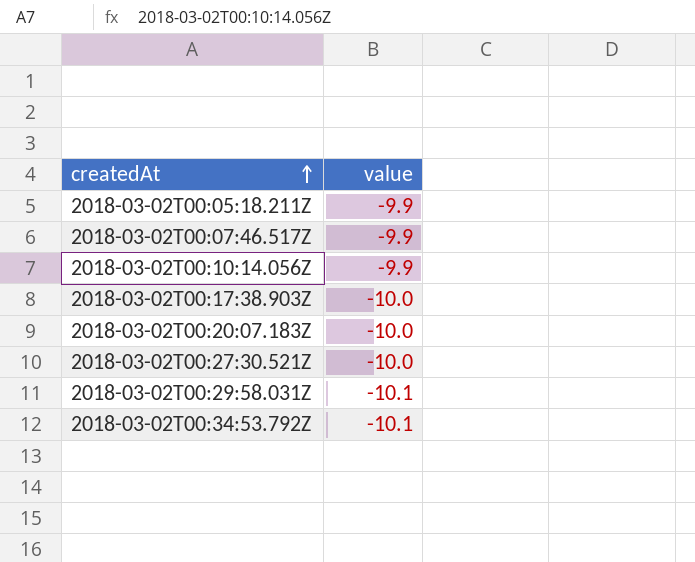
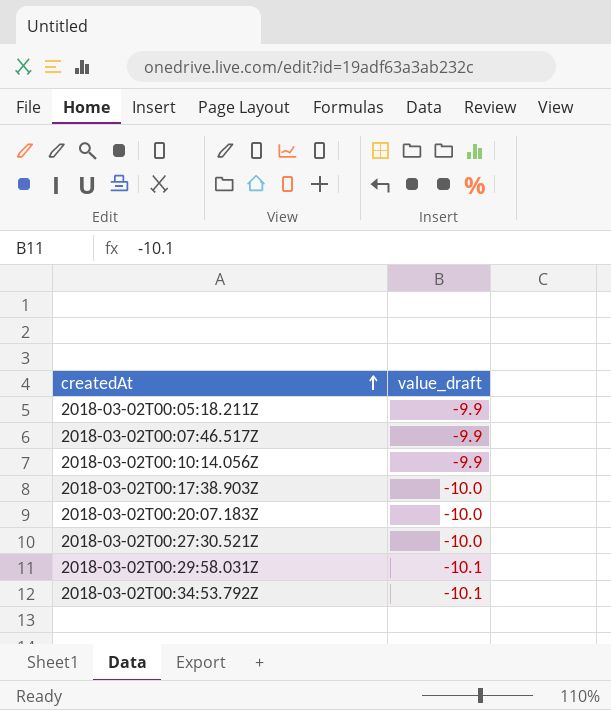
column name: value -> value_draft

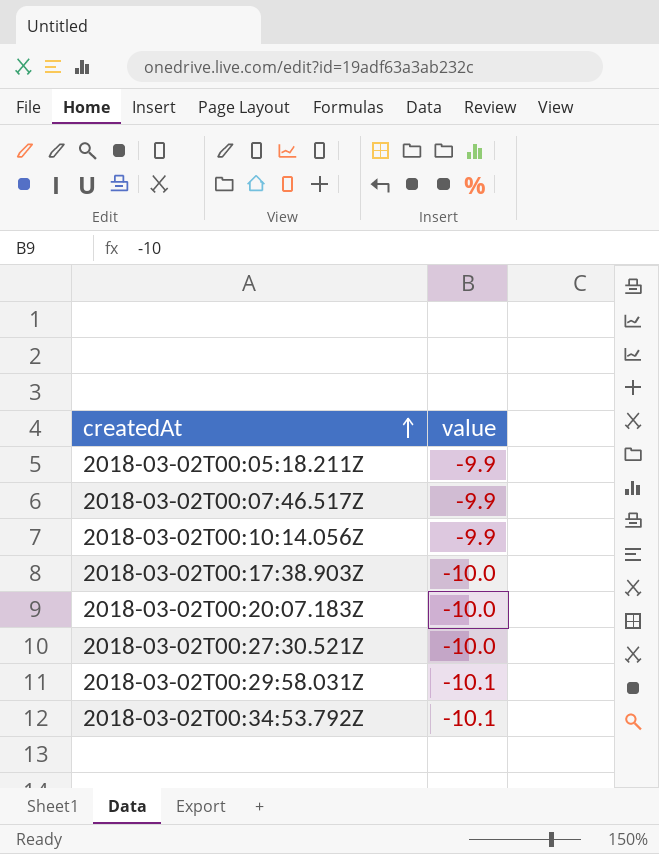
column name: value_draft -> value

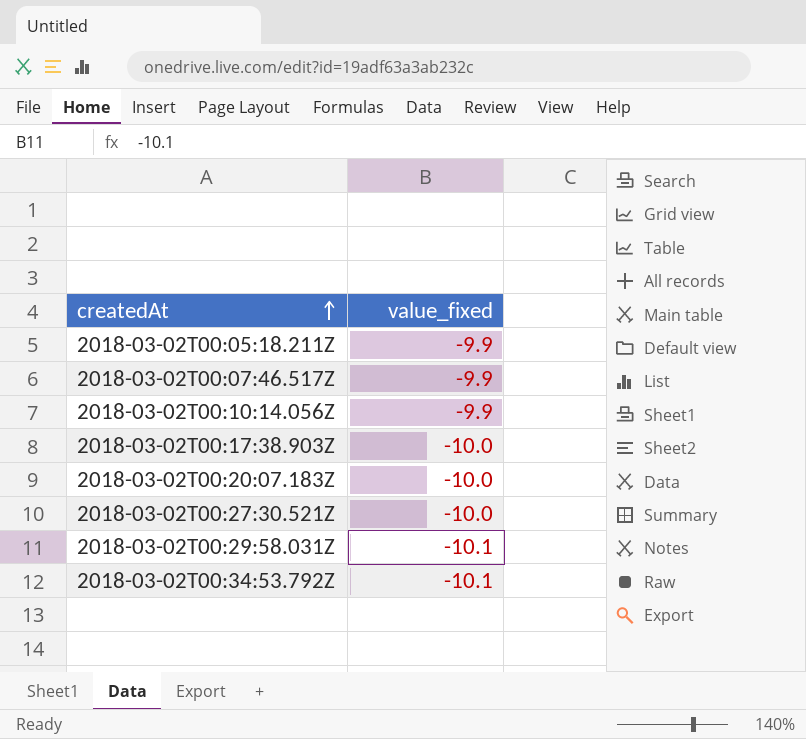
column name: value -> value_fixed

